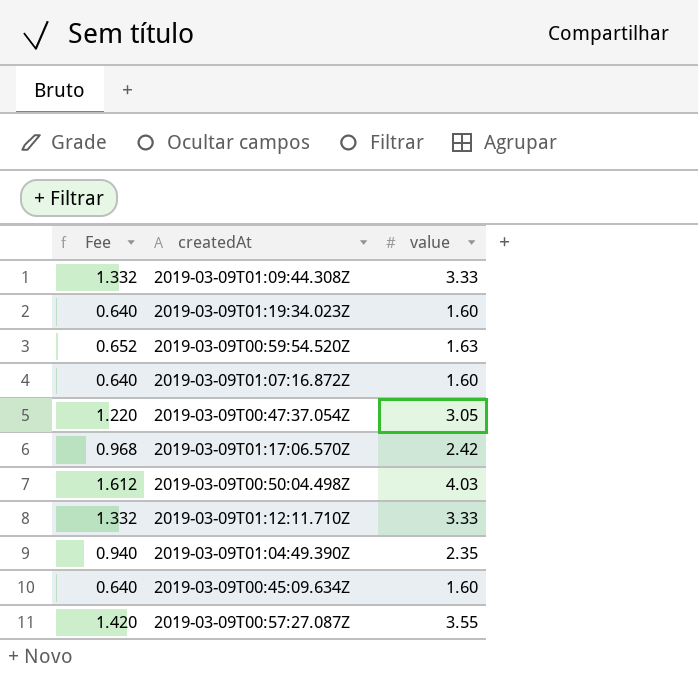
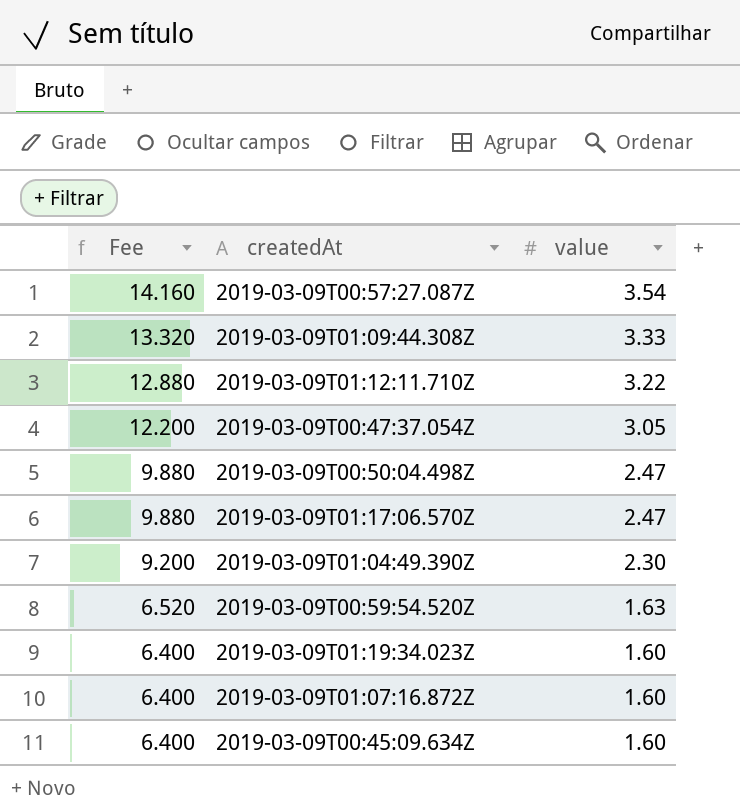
row order: none -> Fee descending
column Fee | formula: [value] * 0.4 -> [value] * 4
2019-03-09T00:57:27.087Z | value: 3.55 -> 3.54
2019-03-09T01:12:11.710Z | value: 3.33 -> 3.22
2019-03-09T00:50:04.498Z | value: 4.03 -> 2.47
2019-03-09T01:17:06.570Z | value: 2.42 -> 2.47
2019-03-09T01:04:49.390Z | value: 2.35 -> 2.30

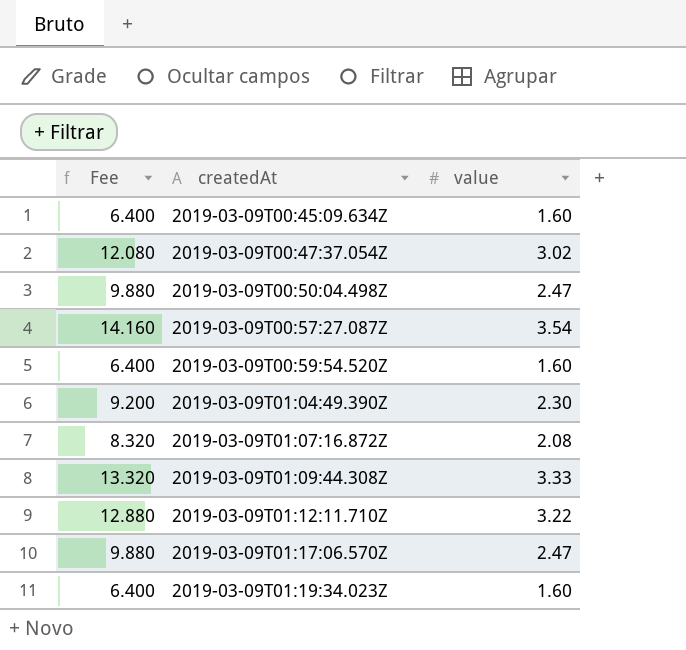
row order: Fee descending -> createdAt ascending
2019-03-09T00:47:37.054Z | Fee: 12.200 -> 12.080
2019-03-09T00:47:37.054Z | value: 3.05 -> 3.02
2019-03-09T00:59:54.520Z | Fee: 6.520 -> 6.400
2019-03-09T00:59:54.520Z | value: 1.63 -> 1.60
2019-03-09T01:07:16.872Z | Fee: 6.400 -> 8.320
2019-03-09T01:07:16.872Z | value: 1.60 -> 2.08

